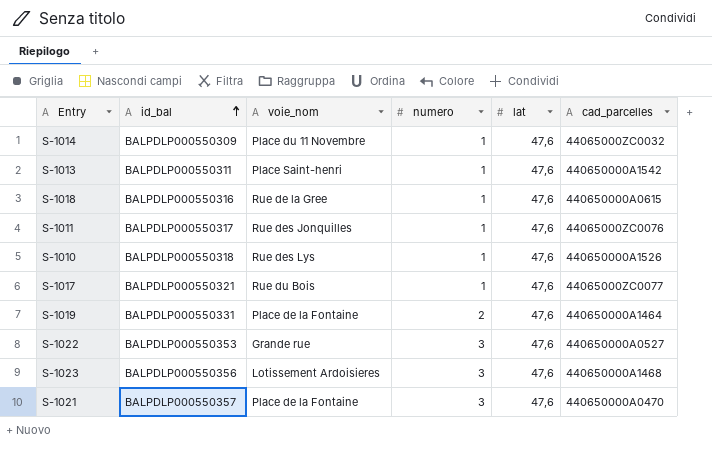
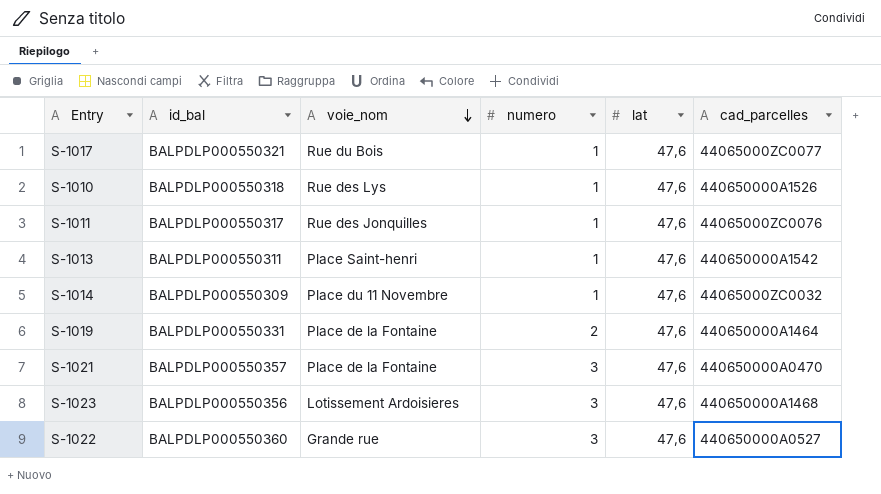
row order: id_bal ascending -> voie_nom descending
row S-1018: BALPDLP000550316 | Rue de la Gree | 1 | 47,6 | 440650000A0615 -> none
S-1022 | id_bal: BALPDLP000550353 -> BALPDLP000550360

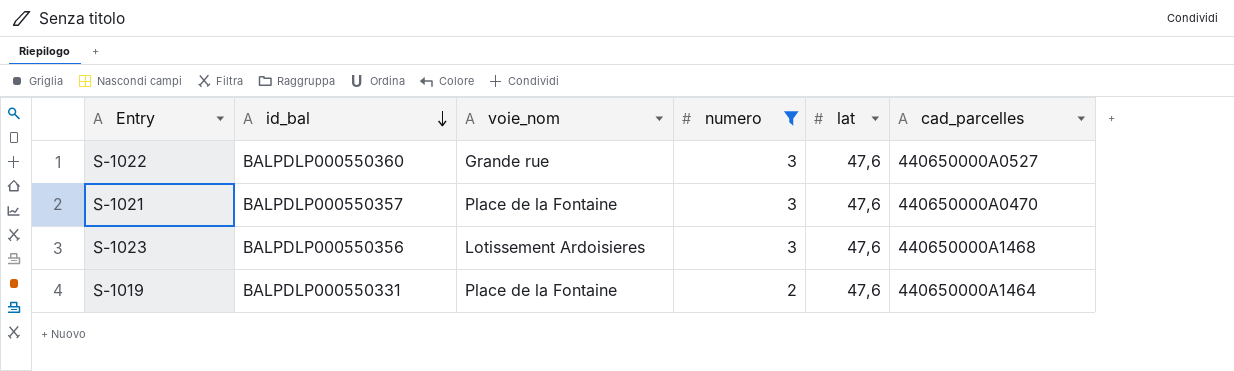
filter: none -> numero != 1
row order: voie_nom descending -> id_bal descending

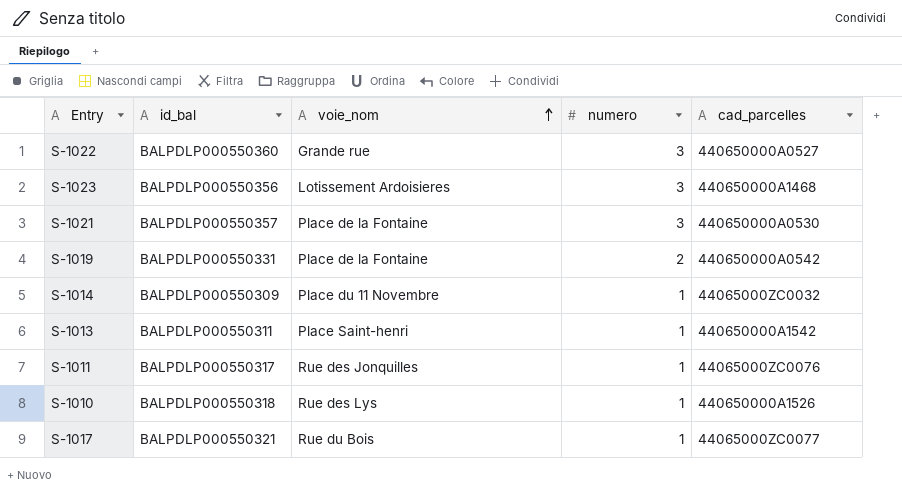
filter: numero != 1 -> none
row order: id_bal descending -> voie_nom ascending
column lat | position: 5 -> none
S-1021 | cad_parcelles: 440650000A0470 -> 440650000A0530
S-1019 | cad_parcelles: 440650000A1464 -> 440650000A0542

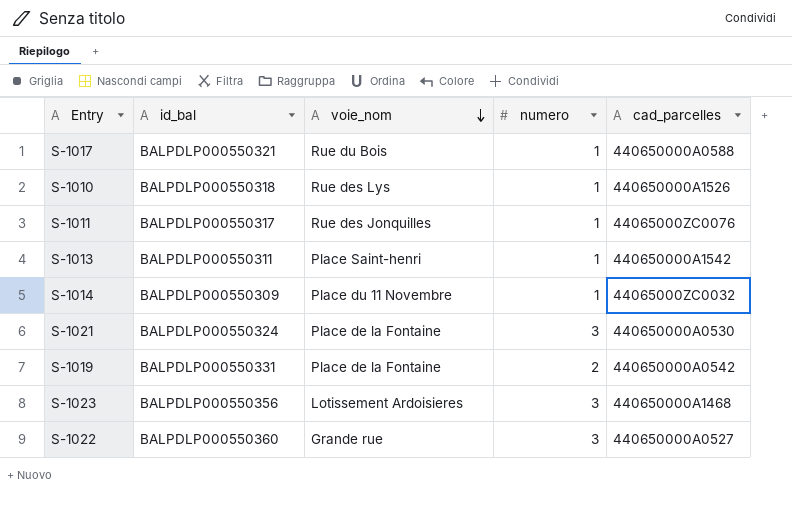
row order: voie_nom ascending -> voie_nom descending
S-1017 | cad_parcelles: 44065000ZC0077 -> 440650000A0588
S-1021 | id_bal: BALPDLP000550357 -> BALPDLP000550324

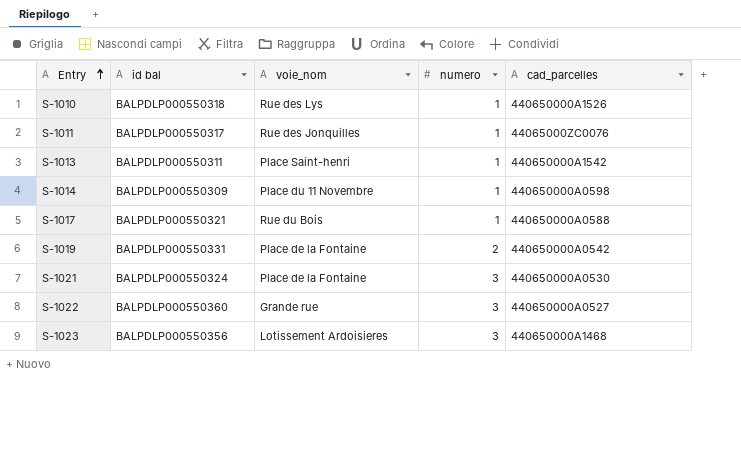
row order: voie_nom descending -> Entry ascending
column name: id_bal -> id bal
S-1014 | cad_parcelles: 44065000ZC0032 -> 440650000A0598

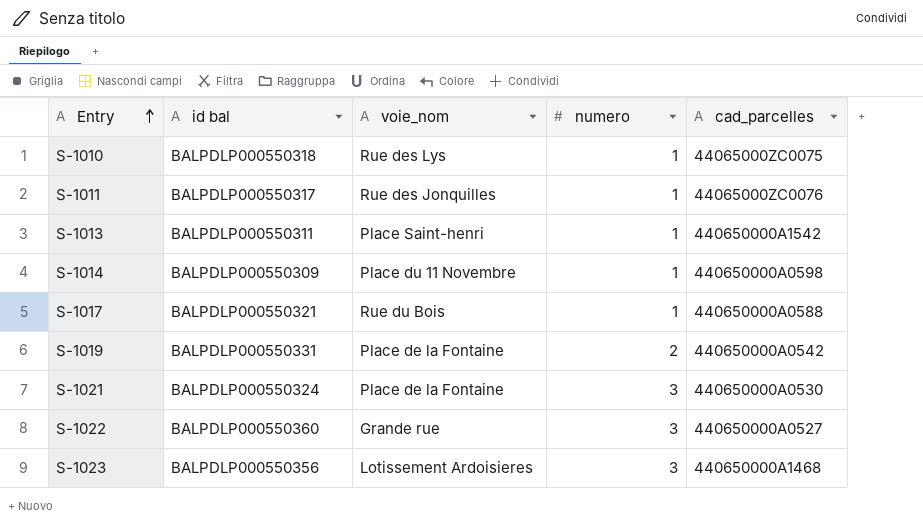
S-1010 | cad_parcelles: 440650000A1526 -> 44065000ZC0075

